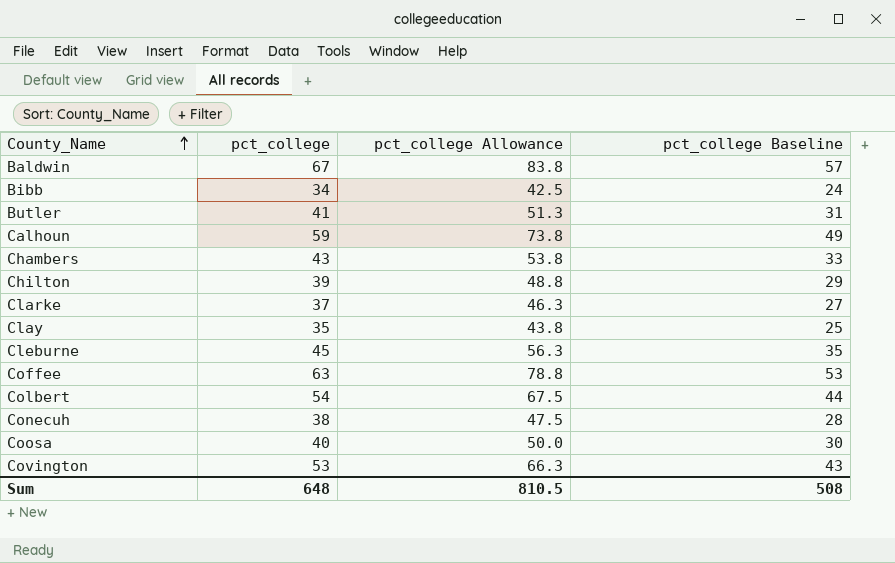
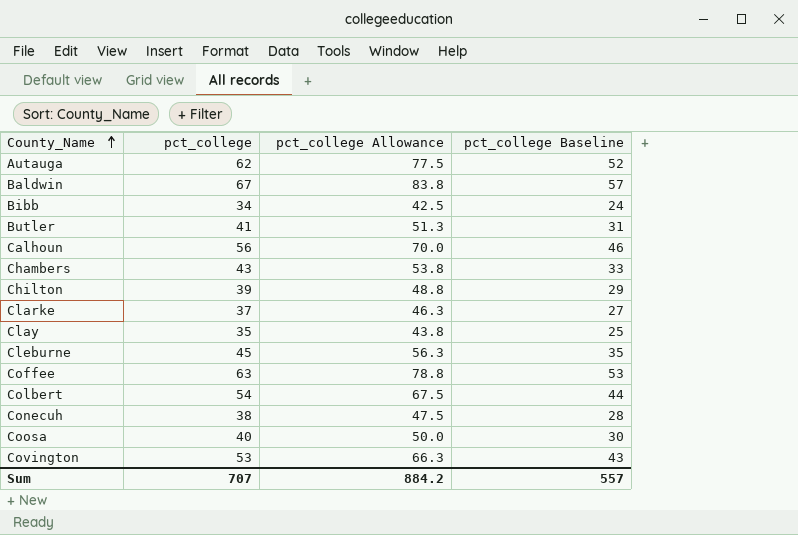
row Autauga: none -> 62 | 77.5 | 52
Calhoun | pct_college: 59 -> 56
Calhoun | pct_college Allowance: 73.8 -> 70.0
Calhoun | pct_college Baseline: 49 -> 46
Sum | pct_college: 648 -> 707
Sum | pct_college Allowance: 810.5 -> 884.2
Sum | pct_college Baseline: 508 -> 557

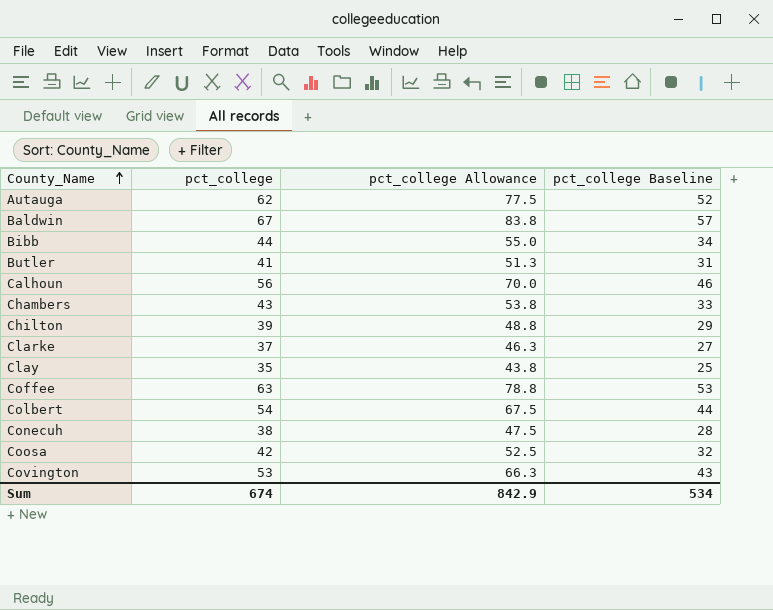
row Cleburne: 45 | 56.3 | 35 -> none
Bibb | pct_college: 34 -> 44
Bibb | pct_college Allowance: 42.5 -> 55.0
Bibb | pct_college Baseline: 24 -> 34
Coosa | pct_college: 40 -> 42
Coosa | pct_college Allowance: 50.0 -> 52.5
Coosa | pct_college Baseline: 30 -> 32
Sum | pct_college: 707 -> 674
Sum | pct_college Allowance: 884.2 -> 842.9
Sum | pct_college Baseline: 557 -> 534

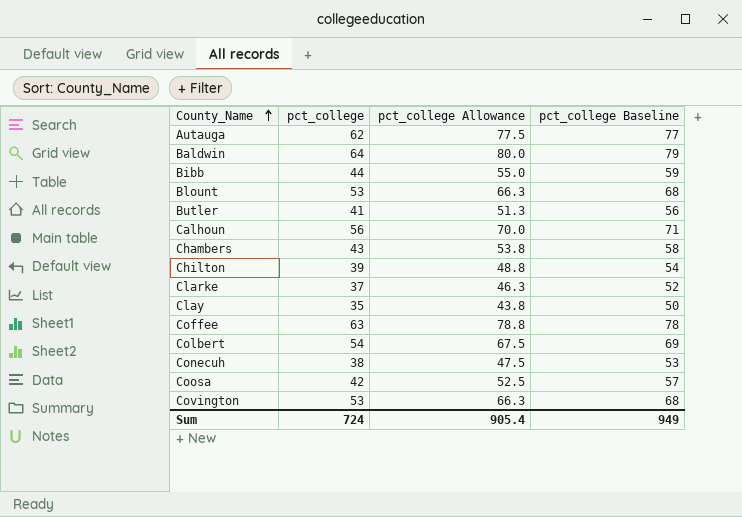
column pct_college Baseline | formula: [pct_college] - 10 -> [pct_college] + 15
Baldwin | pct_college: 67 -> 64
Baldwin | pct_college Allowance: 83.8 -> 80.0
row Blount: none -> 53 | 66.3 | 68
Sum | pct_college: 674 -> 724
Sum | pct_college Allowance: 842.9 -> 905.4
Sum | pct_college Baseline: 534 -> 949

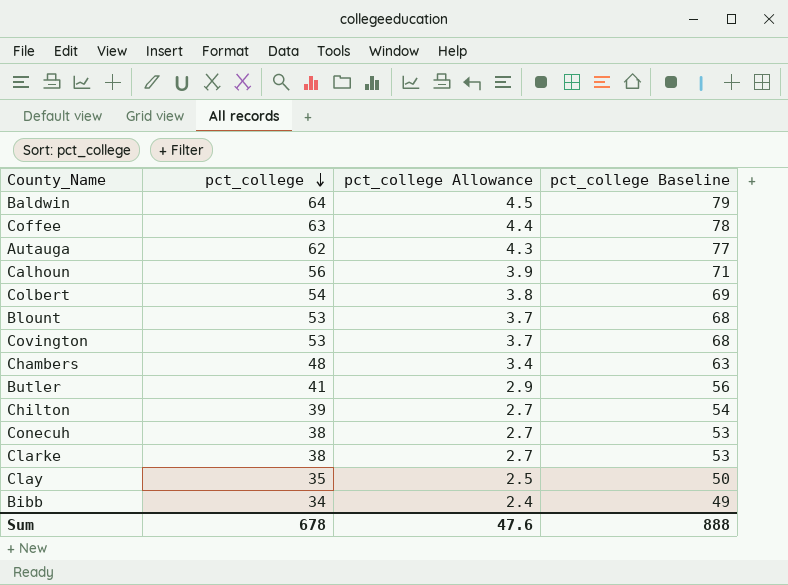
row order: County_Name ascending -> pct_college descending
column pct_college Allowance | formula: [pct_college] * 1.25 -> [pct_college] * 0.07
row Coosa: 42 | 52.5 | 57 -> none
Chambers | pct_college: 43 -> 48
Chambers | pct_college Baseline: 58 -> 63
Clarke | pct_college: 37 -> 38
Clarke | pct_college Baseline: 52 -> 53
Bibb | pct_college: 44 -> 34
Bibb | pct_college Baseline: 59 -> 49
Sum | pct_college: 724 -> 678
Sum | pct_college Allowance: 905.4 -> 47.6
Sum | pct_college Baseline: 949 -> 888

